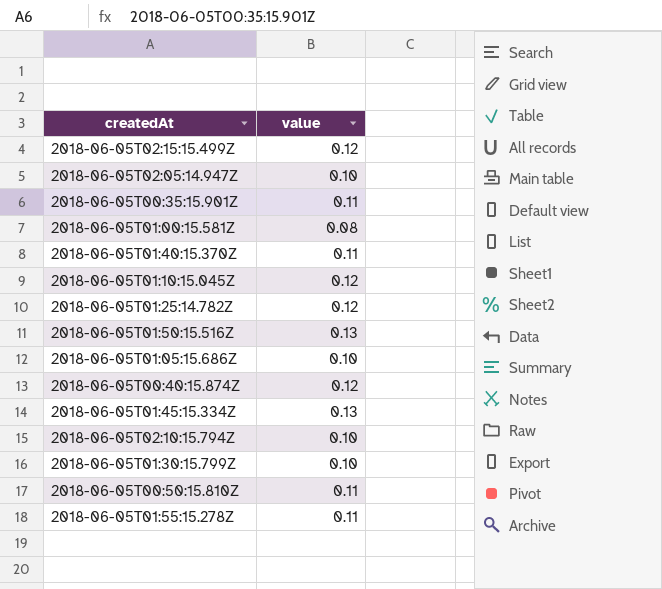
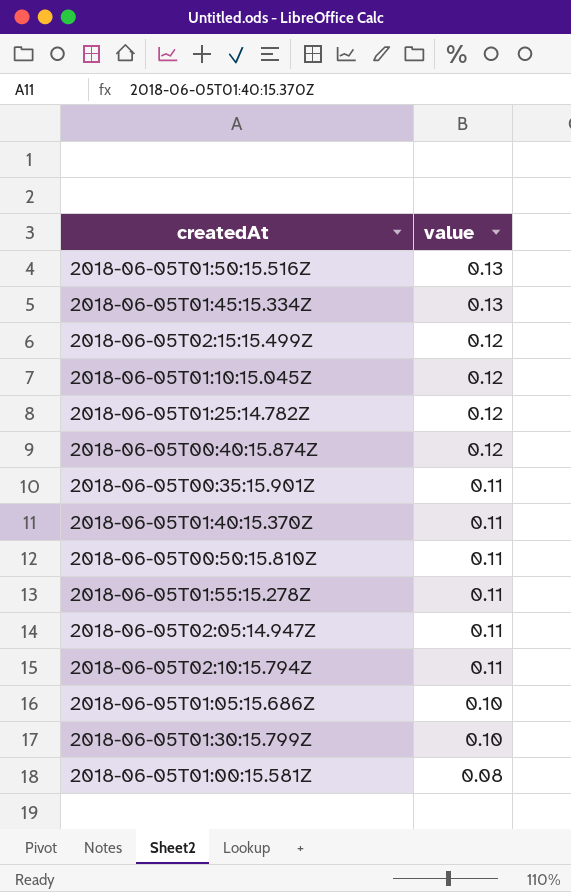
row order: none -> value descending
2018-06-05T02:05:14.947Z | value: 0.10 -> 0.11
2018-06-05T02:10:15.794Z | value: 0.10 -> 0.11

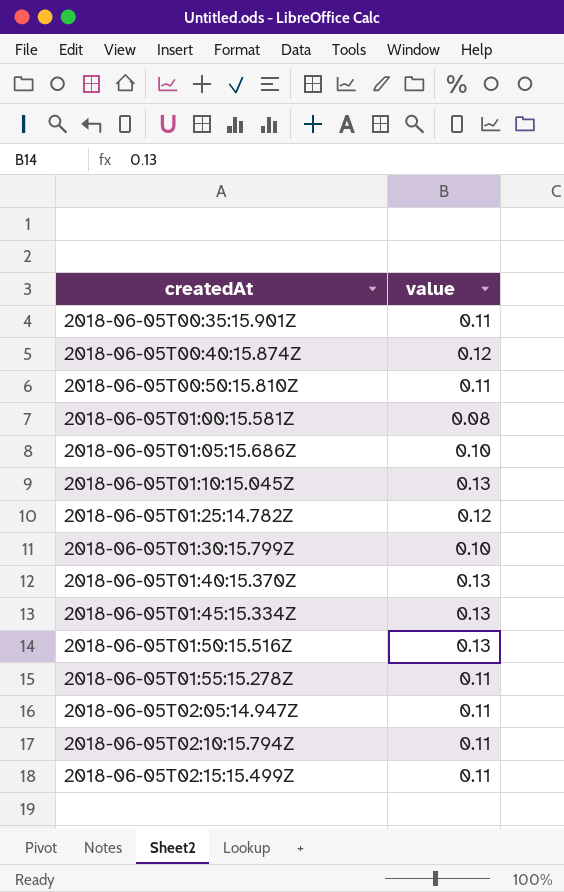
row order: value descending -> createdAt ascending
2018-06-05T01:10:15.045Z | value: 0.12 -> 0.13
2018-06-05T01:40:15.370Z | value: 0.11 -> 0.13
2018-06-05T02:15:15.499Z | value: 0.12 -> 0.11

